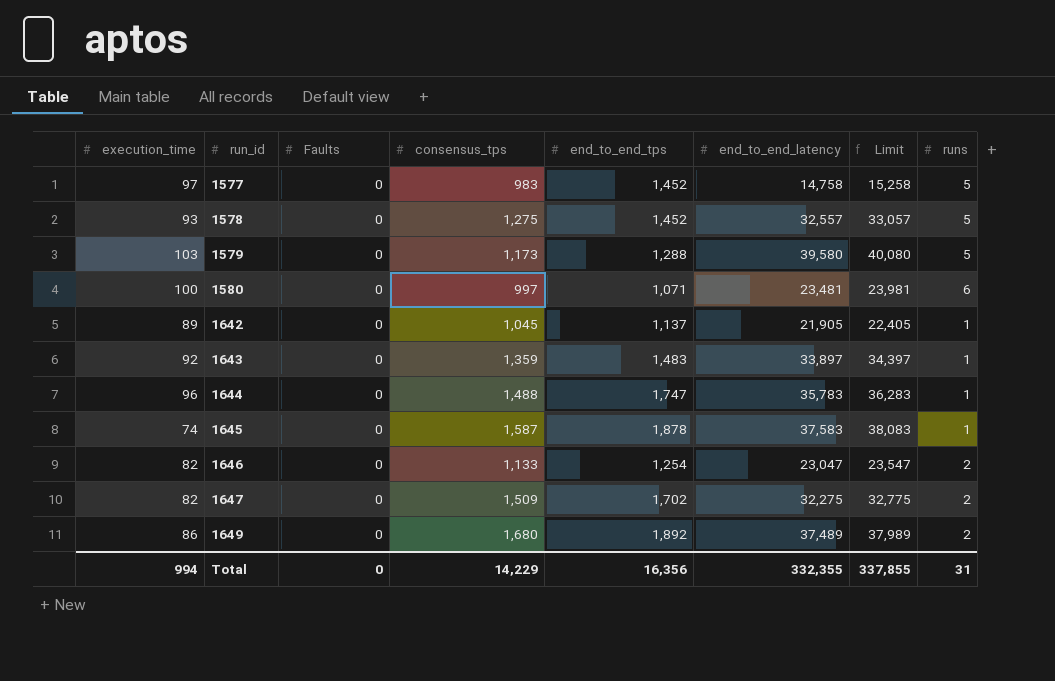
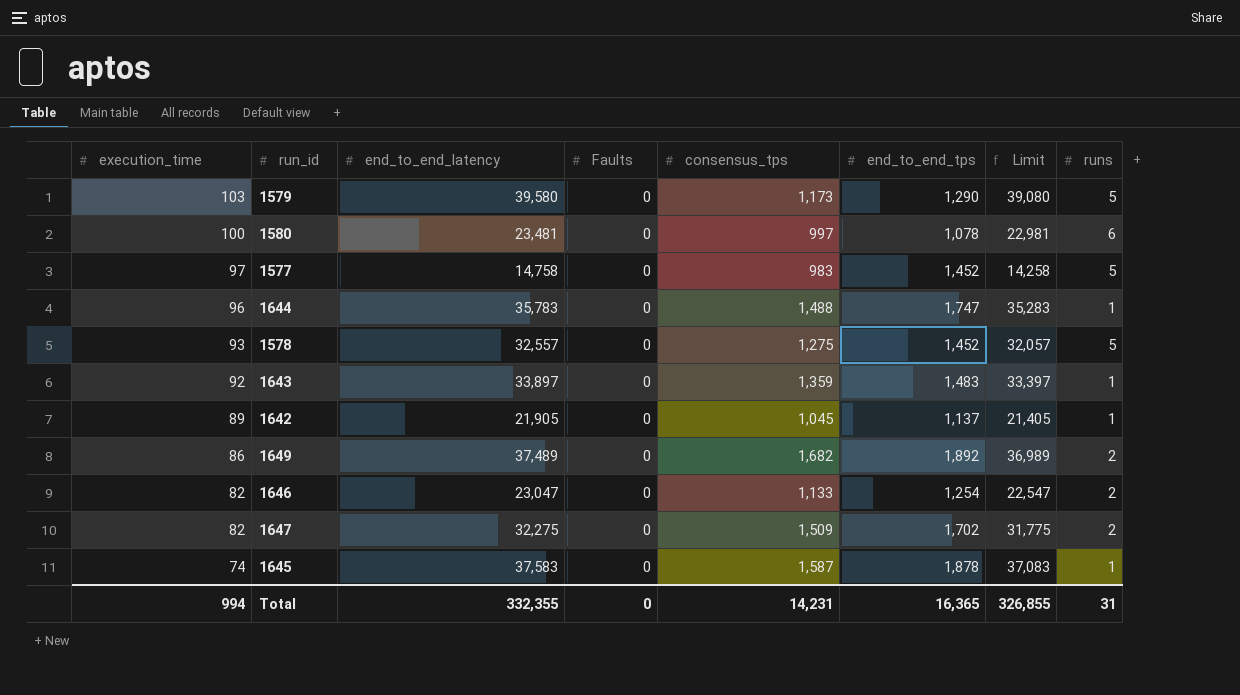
row order: run_id ascending -> execution_time descending
column end_to_end_latency | position: 6 -> 3
column Limit | formula: [end_to_end_latency] + 500 -> [end_to_end_latency] - 500
1579 | end_to_end_tps: 1,288 -> 1,290
1580 | end_to_end_tps: 1,071 -> 1,078
1649 | consensus_tps: 1,680 -> 1,682
Total | consensus_tps: 14,229 -> 14,231
Total | end_to_end_tps: 16,356 -> 16,365
Total | Limit: 337,855 -> 326,855

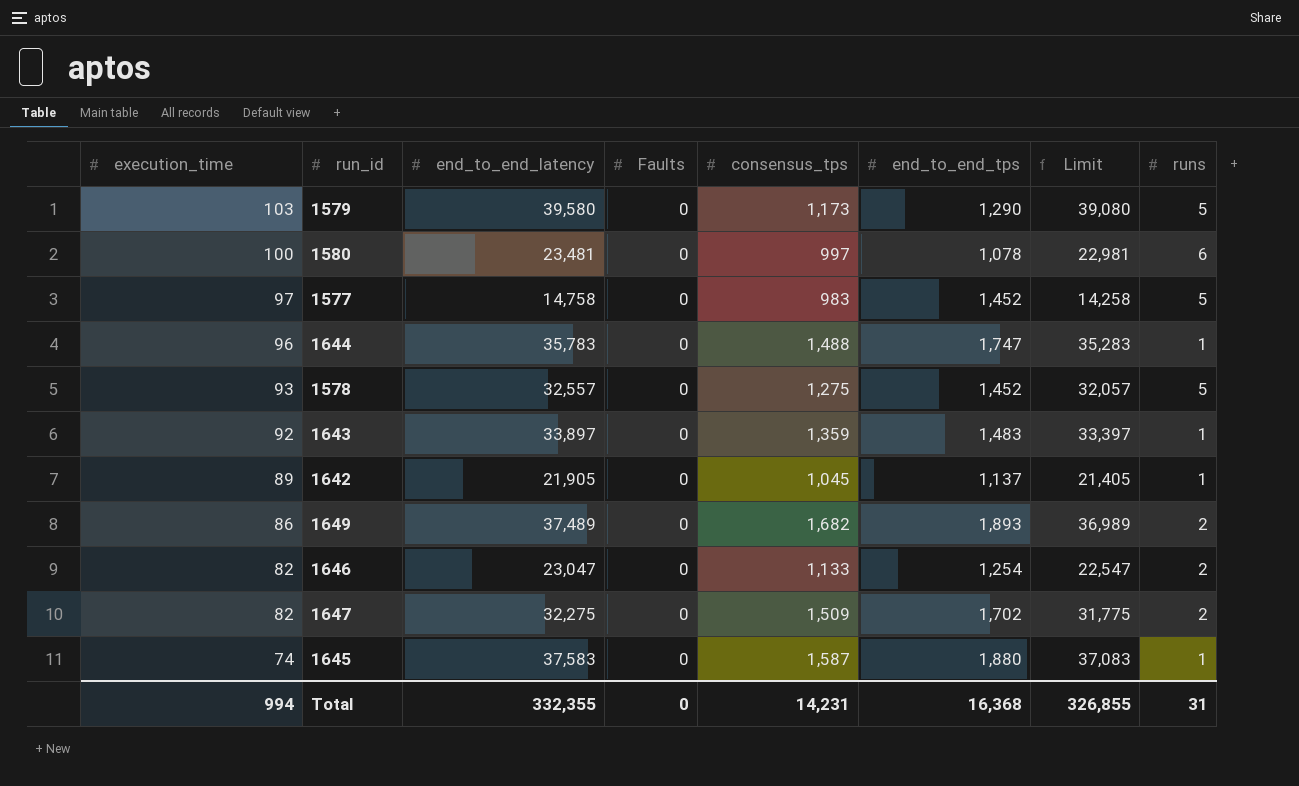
1649 | end_to_end_tps: 1,892 -> 1,893
1645 | end_to_end_tps: 1,878 -> 1,880
Total | end_to_end_tps: 16,365 -> 16,368

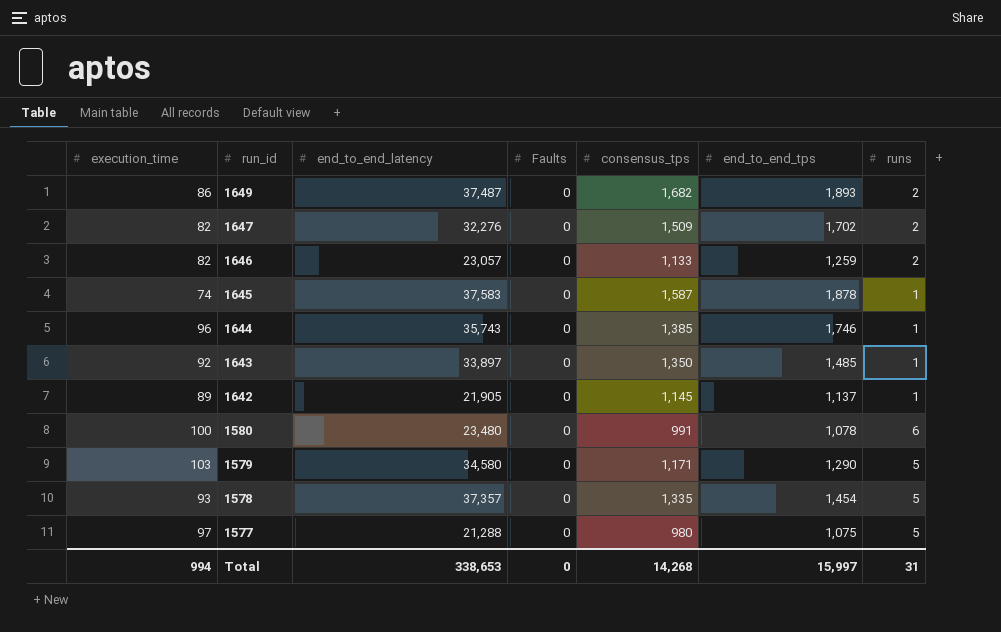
row order: execution_time descending -> run_id descending
column Limit | formula: [end_to_end_latency] - 500 -> none
1649 | end_to_end_latency: 37,489 -> 37,487
1647 | end_to_end_latency: 32,275 -> 32,276
1646 | end_to_end_latency: 23,047 -> 23,057
1646 | end_to_end_tps: 1,254 -> 1,259
1645 | end_to_end_tps: 1,880 -> 1,878
1644 | end_to_end_latency: 35,783 -> 35,743
1644 | consensus_tps: 1,488 -> 1,385
1644 | end_to_end_tps: 1,747 -> 1,746
1643 | consensus_tps: 1,359 -> 1,350
1643 | end_to_end_tps: 1,483 -> 1,485
1642 | consensus_tps: 1,045 -> 1,145
1580 | end_to_end_latency: 23,481 -> 23,480
1580 | consensus_tps: 997 -> 991
1579 | end_to_end_latency: 39,580 -> 34,580
1579 | consensus_tps: 1,173 -> 1,171
1578 | end_to_end_latency: 32,557 -> 37,357
1578 | consensus_tps: 1,275 -> 1,335
1578 | end_to_end_tps: 1,452 -> 1,454
1577 | end_to_end_latency: 14,758 -> 21,288
1577 | consensus_tps: 983 -> 980
1577 | end_to_end_tps: 1,452 -> 1,075
Total | end_to_end_latency: 332,355 -> 338,653
Total | consensus_tps: 14,231 -> 14,268
Total | end_to_end_tps: 16,368 -> 15,997

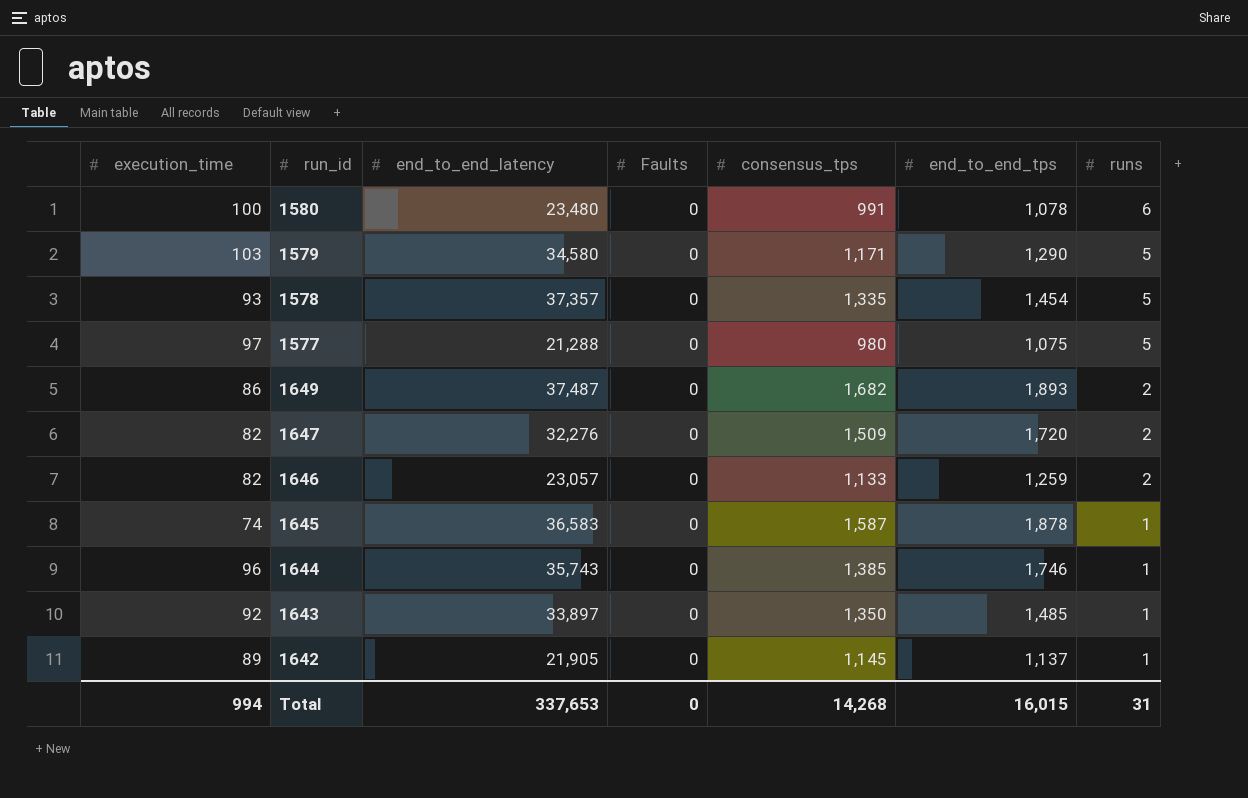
row order: run_id descending -> runs descending
1647 | end_to_end_tps: 1,702 -> 1,720
1645 | end_to_end_latency: 37,583 -> 36,583
Total | end_to_end_latency: 338,653 -> 337,653
Total | end_to_end_tps: 15,997 -> 16,015

